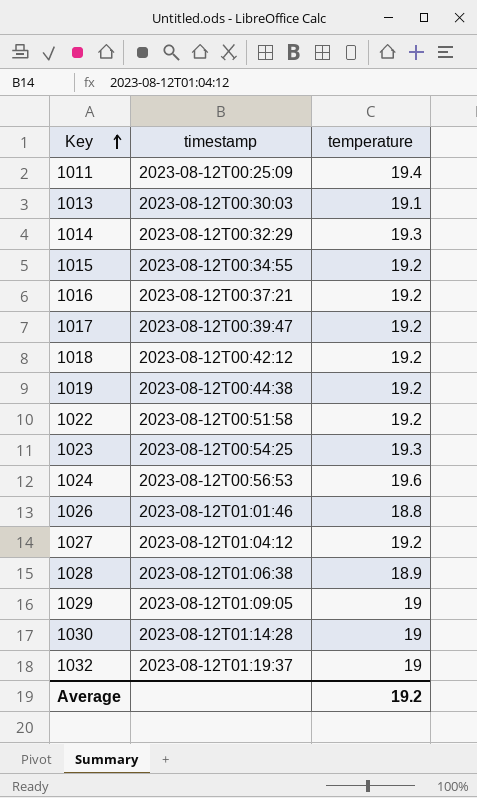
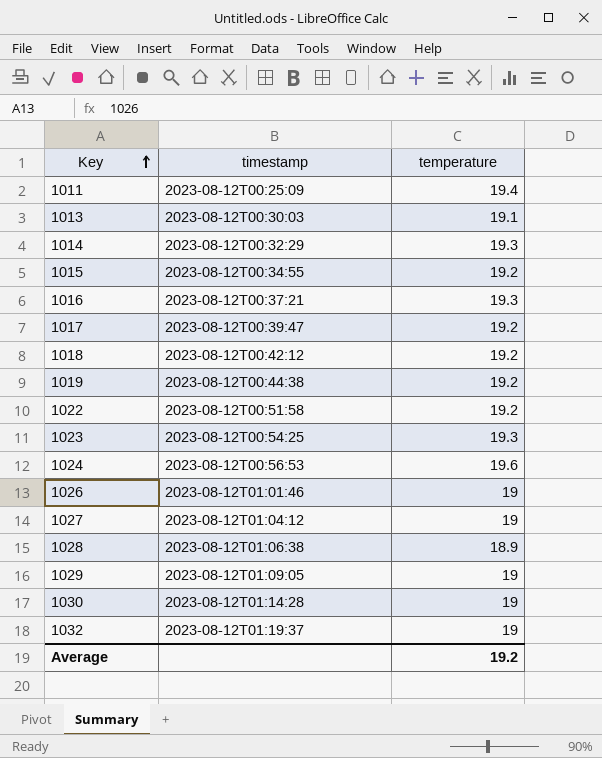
1016 | temperature: 19.2 -> 19.3
1026 | temperature: 18.8 -> 19
1027 | temperature: 19.2 -> 19

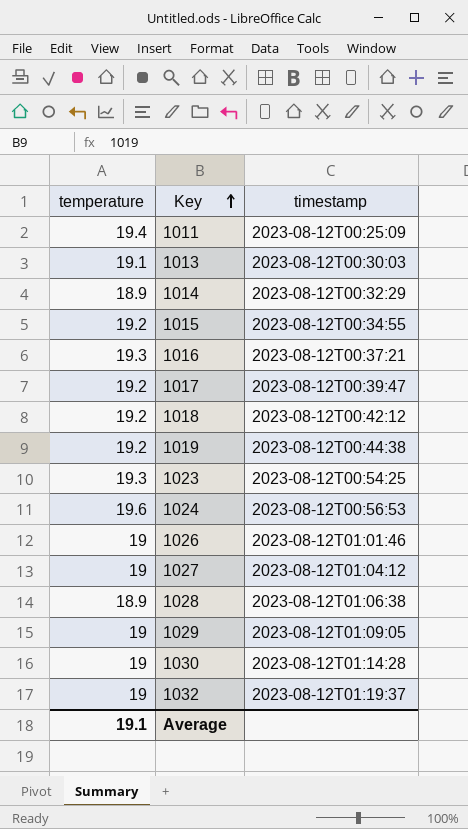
column temperature | position: 3 -> 1
row 1022: 2023-08-12T00:51:58 | 19.2 -> none
1014 | temperature: 19.3 -> 18.9
Average | temperature: 19.2 -> 19.1

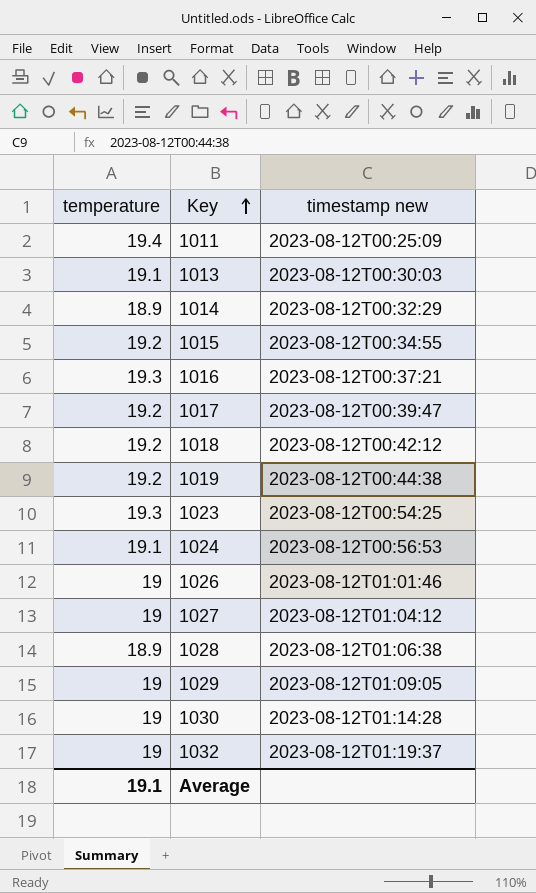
column name: timestamp -> timestamp new
1024 | temperature: 19.6 -> 19.1

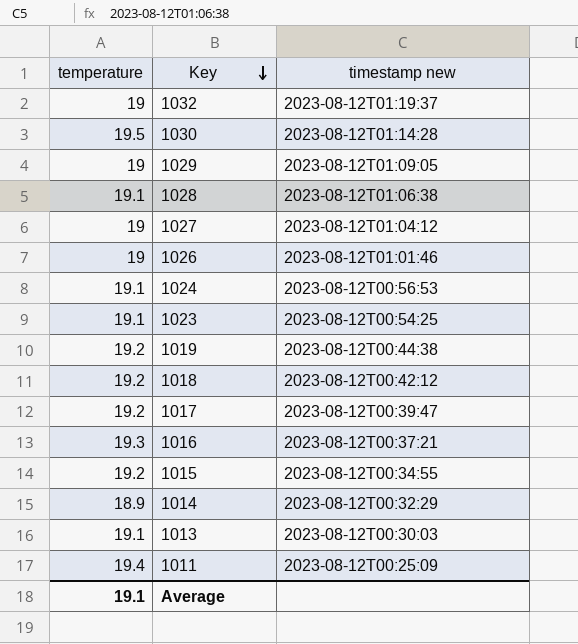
row order: Key ascending -> Key descending
1030 | temperature: 19 -> 19.5
1028 | temperature: 18.9 -> 19.1
1023 | temperature: 19.3 -> 19.1

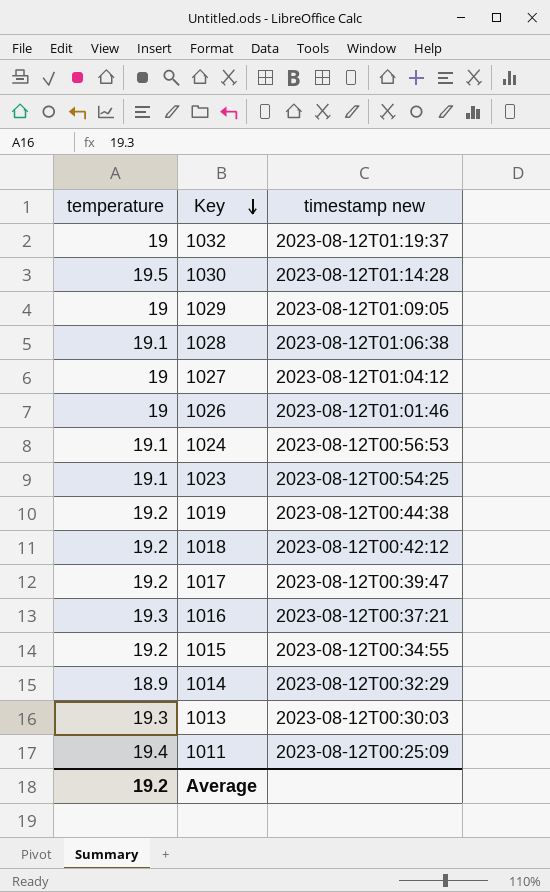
1013 | temperature: 19.1 -> 19.3
Average | temperature: 19.1 -> 19.2

